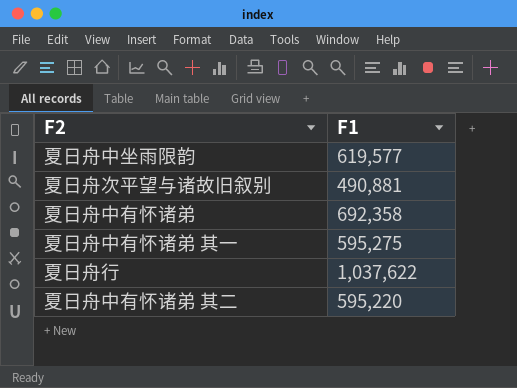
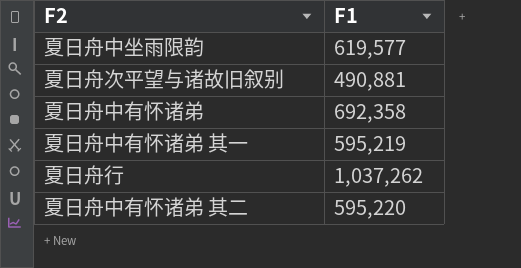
夏日舟中有怀诸弟 其一 | F1: 595,275 -> 595,219
夏日舟行 | F1: 1,037,622 -> 1,037,262

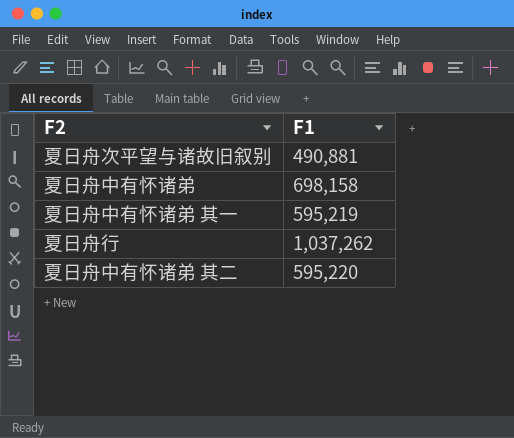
row 夏日舟中坐雨限韵: 619,577 -> none
夏日舟中有怀诸弟 | F1: 692,358 -> 698,158

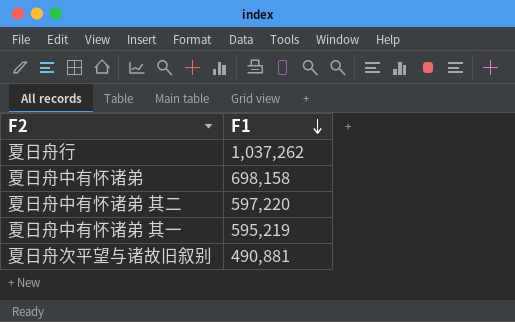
row order: none -> F1 descending
夏日舟中有怀诸弟 其二 | F1: 595,220 -> 597,220

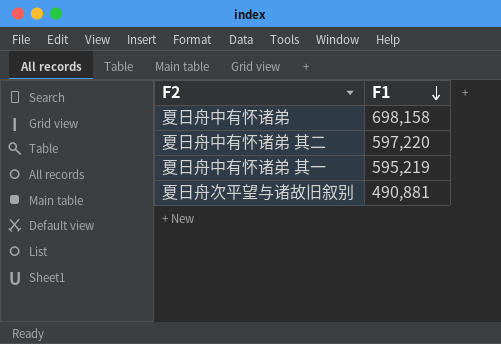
row 夏日舟行: 1,037,262 -> none

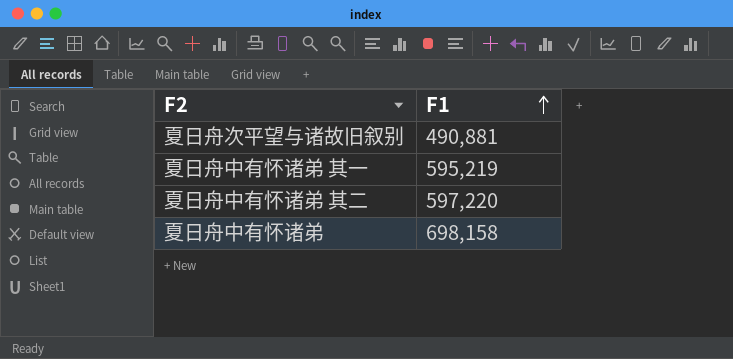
row order: F1 descending -> F1 ascending

